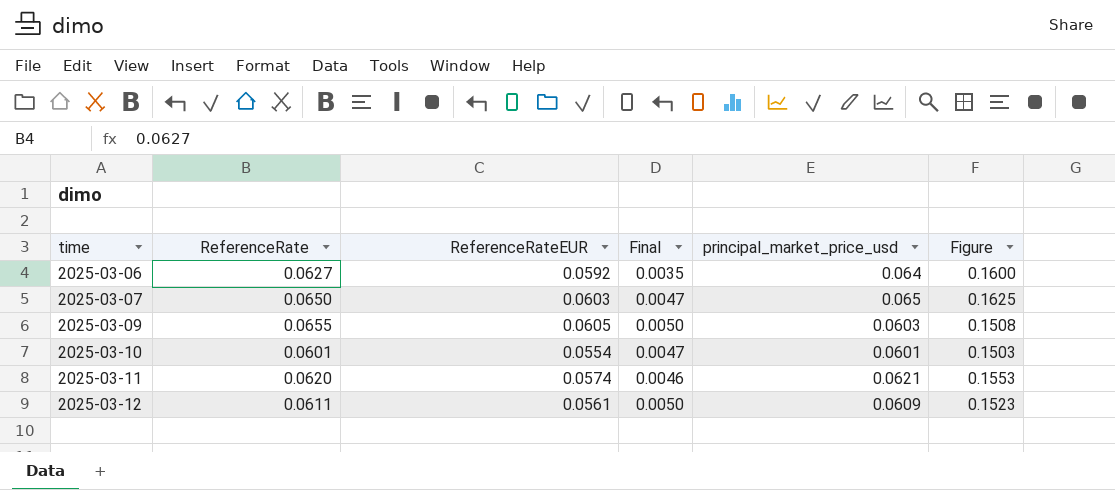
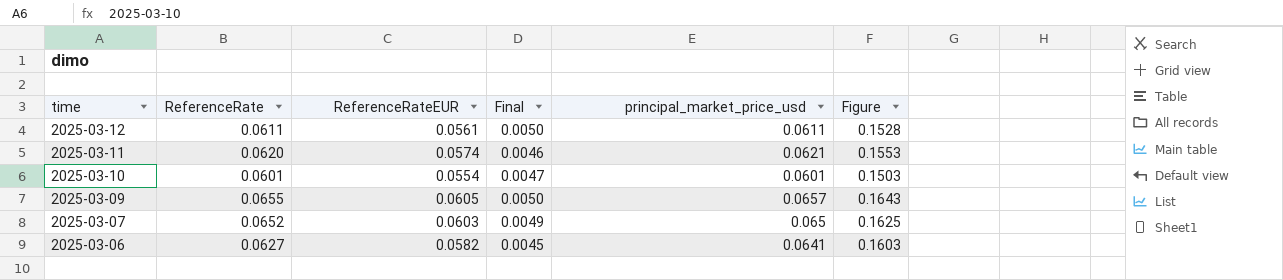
row order: time ascending -> time descending
2025-03-12 | principal_market_price_usd: 0.0609 -> 0.0611
2025-03-12 | Figure: 0.1523 -> 0.1528
2025-03-09 | principal_market_price_usd: 0.0603 -> 0.0657
2025-03-09 | Figure: 0.1508 -> 0.1643
2025-03-07 | ReferenceRate: 0.0650 -> 0.0652
2025-03-07 | Final: 0.0047 -> 0.0049
2025-03-06 | ReferenceRateEUR: 0.0592 -> 0.0582
2025-03-06 | Final: 0.0035 -> 0.0045
2025-03-06 | principal_market_price_usd: 0.064 -> 0.0641
2025-03-06 | Figure: 0.1600 -> 0.1603

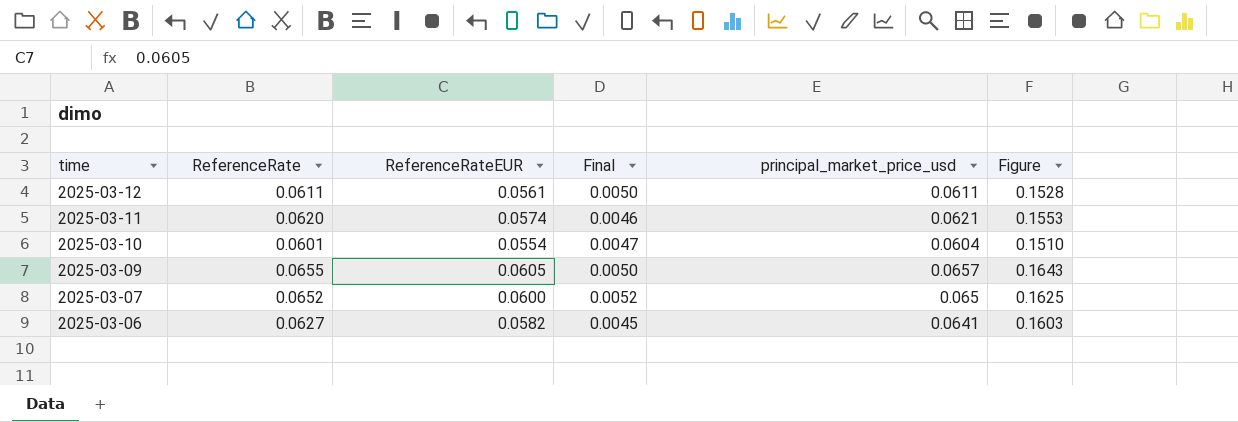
2025-03-10 | principal_market_price_usd: 0.0601 -> 0.0604
2025-03-10 | Figure: 0.1503 -> 0.1510
2025-03-07 | ReferenceRateEUR: 0.0603 -> 0.0600
2025-03-07 | Final: 0.0049 -> 0.0052

